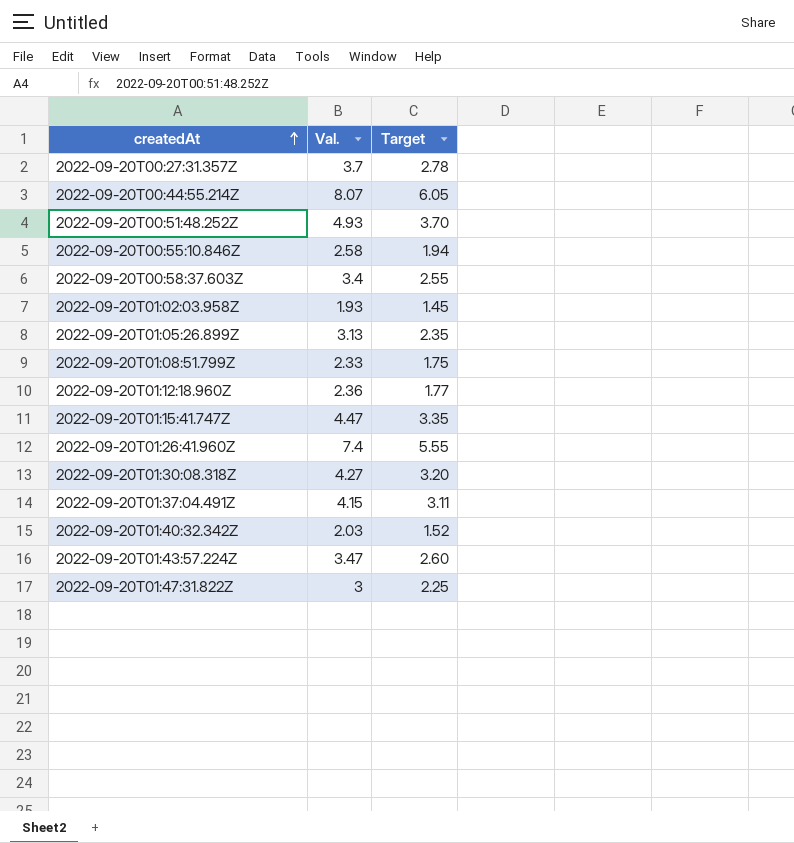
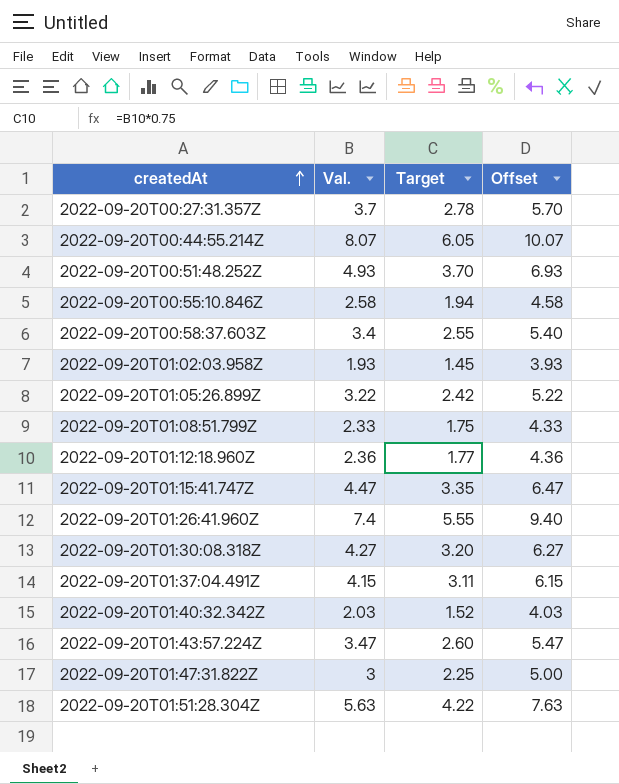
column Offset | formula: none -> [Val.] + 2
2022-09-20T01:05:26.899Z | Val.: 3.13 -> 3.22
2022-09-20T01:05:26.899Z | Target: 2.35 -> 2.42
row 2022-09-20T01:51:28.304Z: none -> 5.63 | 4.22 | 7.63

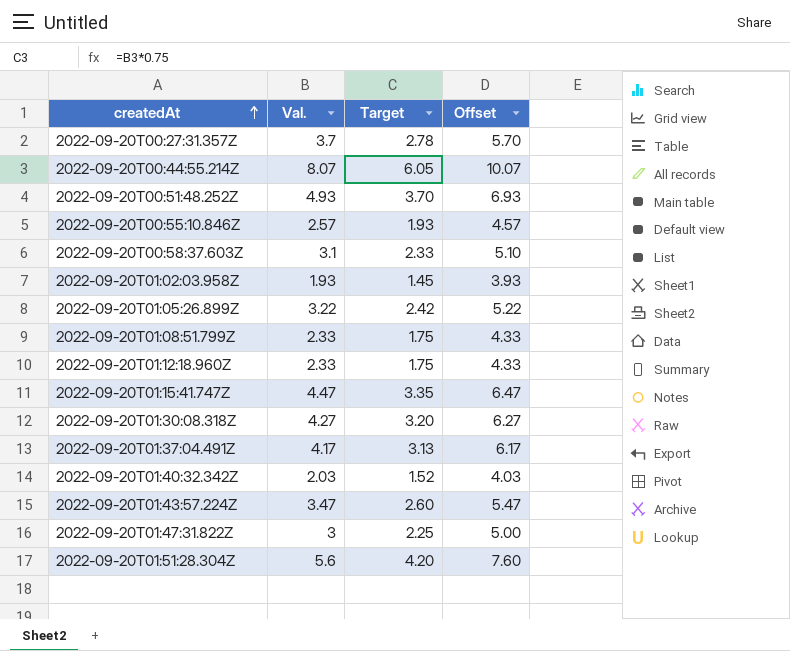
row 2022-09-20T01:26:41.960Z: 7.4 | 5.55 | 9.40 -> none
2022-09-20T00:55:10.846Z | Val.: 2.58 -> 2.57
2022-09-20T00:55:10.846Z | Target: 1.94 -> 1.93
2022-09-20T00:55:10.846Z | Offset: 4.58 -> 4.57
2022-09-20T00:58:37.603Z | Val.: 3.4 -> 3.1
2022-09-20T00:58:37.603Z | Target: 2.55 -> 2.33
2022-09-20T00:58:37.603Z | Offset: 5.40 -> 5.10
2022-09-20T01:12:18.960Z | Val.: 2.36 -> 2.33
2022-09-20T01:12:18.960Z | Target: 1.77 -> 1.75
2022-09-20T01:12:18.960Z | Offset: 4.36 -> 4.33
2022-09-20T01:37:04.491Z | Val.: 4.15 -> 4.17
2022-09-20T01:37:04.491Z | Target: 3.11 -> 3.13
2022-09-20T01:37:04.491Z | Offset: 6.15 -> 6.17
2022-09-20T01:51:28.304Z | Val.: 5.63 -> 5.6
2022-09-20T01:51:28.304Z | Target: 4.22 -> 4.20
2022-09-20T01:51:28.304Z | Offset: 7.63 -> 7.60

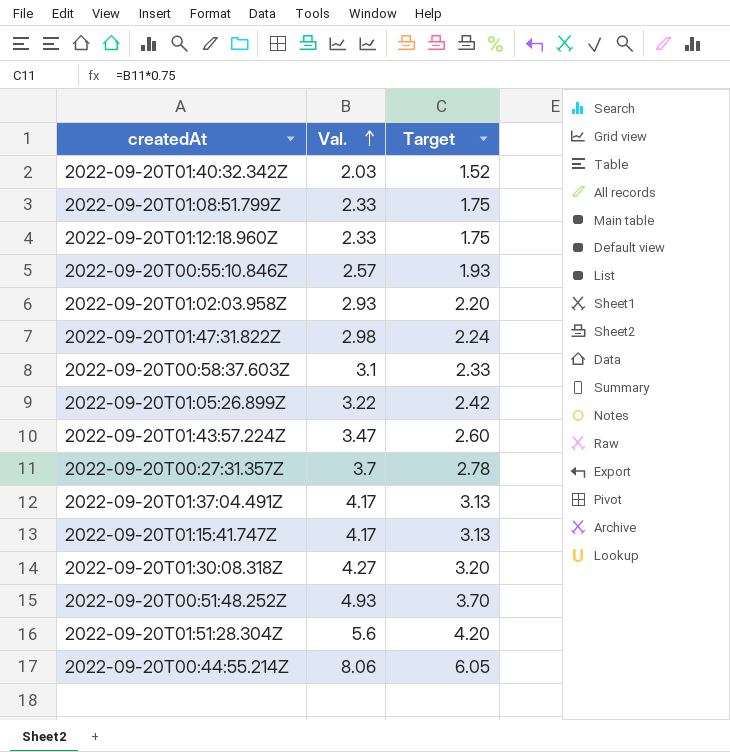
row order: createdAt ascending -> Val. ascending
column Offset | formula: [Val.] + 2 -> none
2022-09-20T01:02:03.958Z | Val.: 1.93 -> 2.93
2022-09-20T01:02:03.958Z | Target: 1.45 -> 2.20
2022-09-20T01:47:31.822Z | Val.: 3 -> 2.98
2022-09-20T01:47:31.822Z | Target: 2.25 -> 2.24
2022-09-20T01:15:41.747Z | Val.: 4.47 -> 4.17
2022-09-20T01:15:41.747Z | Target: 3.35 -> 3.13
2022-09-20T00:44:55.214Z | Val.: 8.07 -> 8.06

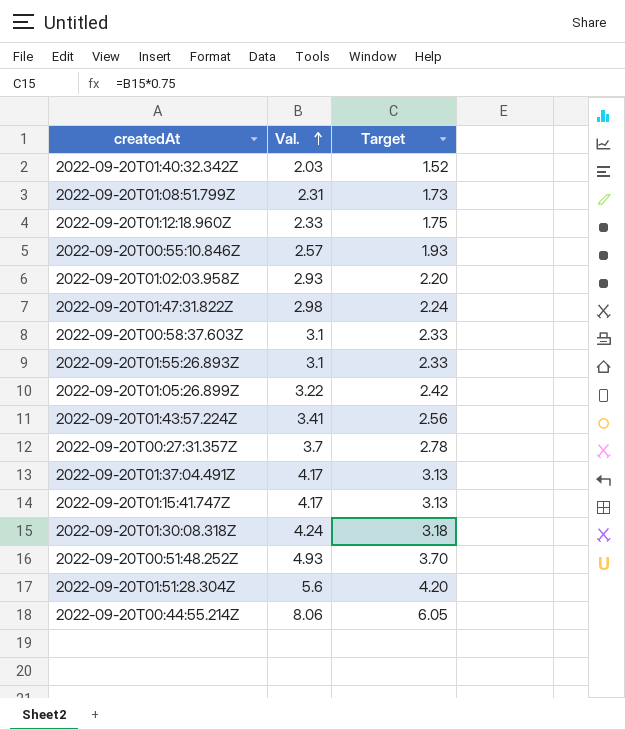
2022-09-20T01:08:51.799Z | Val.: 2.33 -> 2.31
2022-09-20T01:08:51.799Z | Target: 1.75 -> 1.73
row 2022-09-20T01:55:26.893Z: none -> 3.1 | 2.33
2022-09-20T01:43:57.224Z | Val.: 3.47 -> 3.41
2022-09-20T01:43:57.224Z | Target: 2.60 -> 2.56
2022-09-20T01:30:08.318Z | Val.: 4.27 -> 4.24
2022-09-20T01:30:08.318Z | Target: 3.20 -> 3.18

